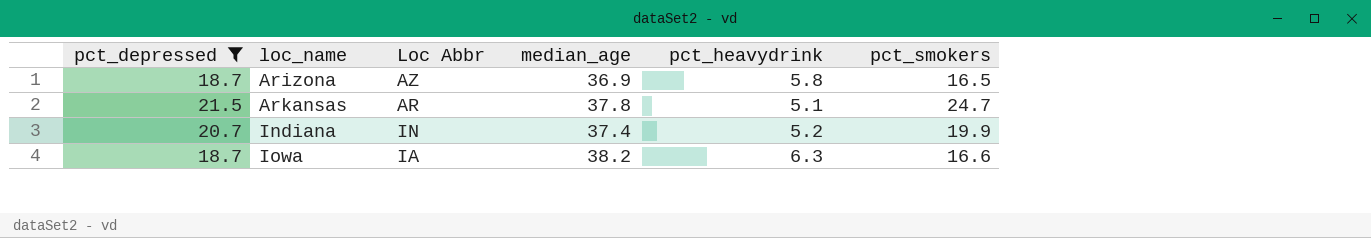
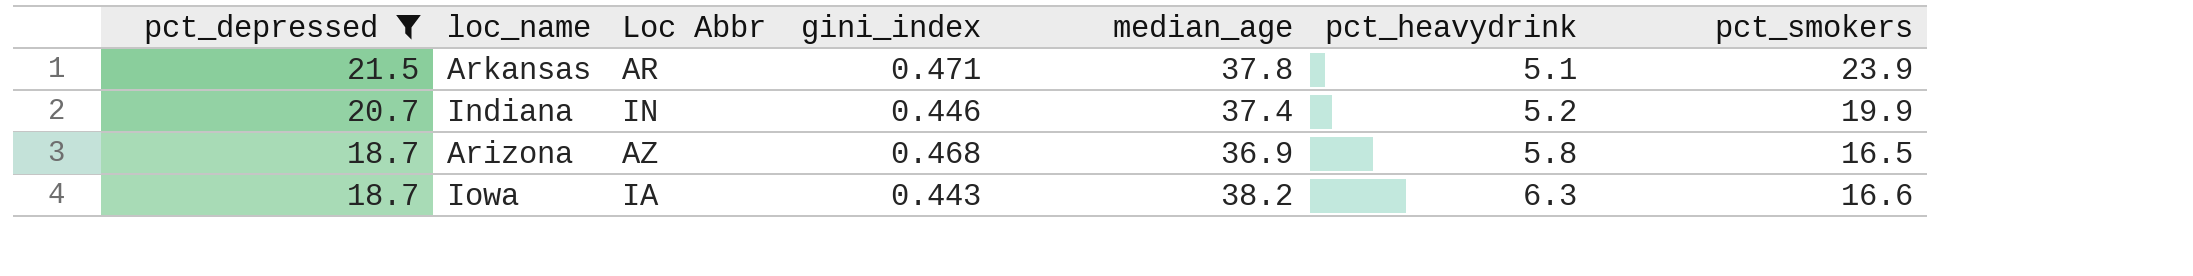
row order: loc_name ascending -> pct_depressed descending
column gini_index | position: none -> 4
Arkansas | pct_smokers: 24.7 -> 23.9

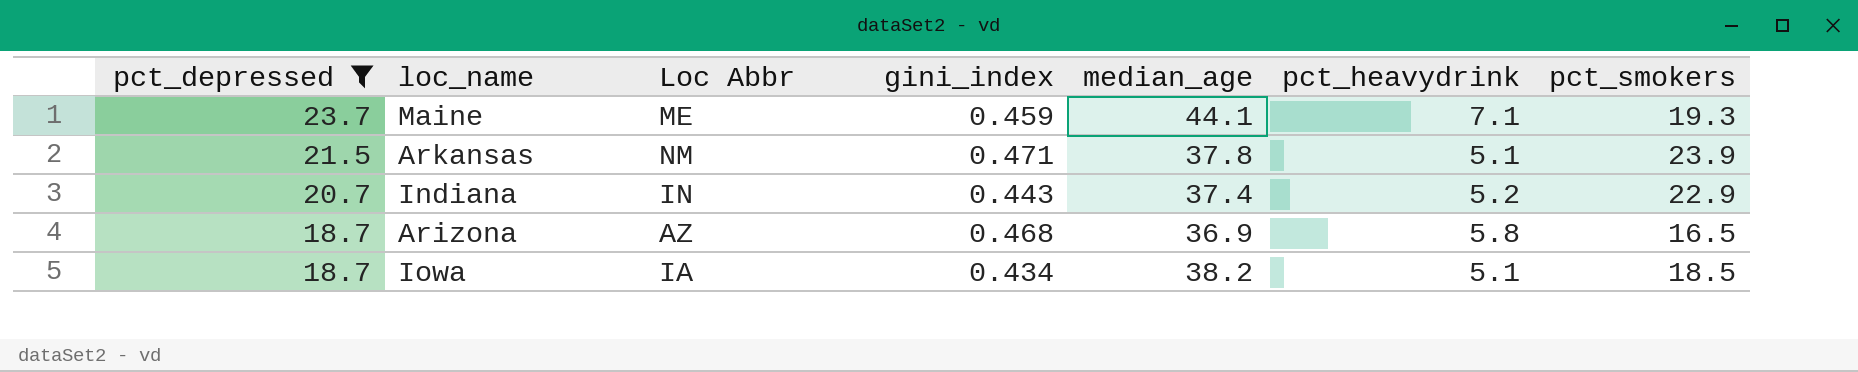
row Maine: none -> 23.7 | ME | 0.459 | 44.1 | 7.1 | 19.3
Arkansas | Loc Abbr: AR -> NM
Indiana | gini_index: 0.446 -> 0.443
Indiana | pct_smokers: 19.9 -> 22.9
Iowa | gini_index: 0.443 -> 0.434
Iowa | pct_heavydrink: 6.3 -> 5.1
Iowa | pct_smokers: 16.6 -> 18.5

